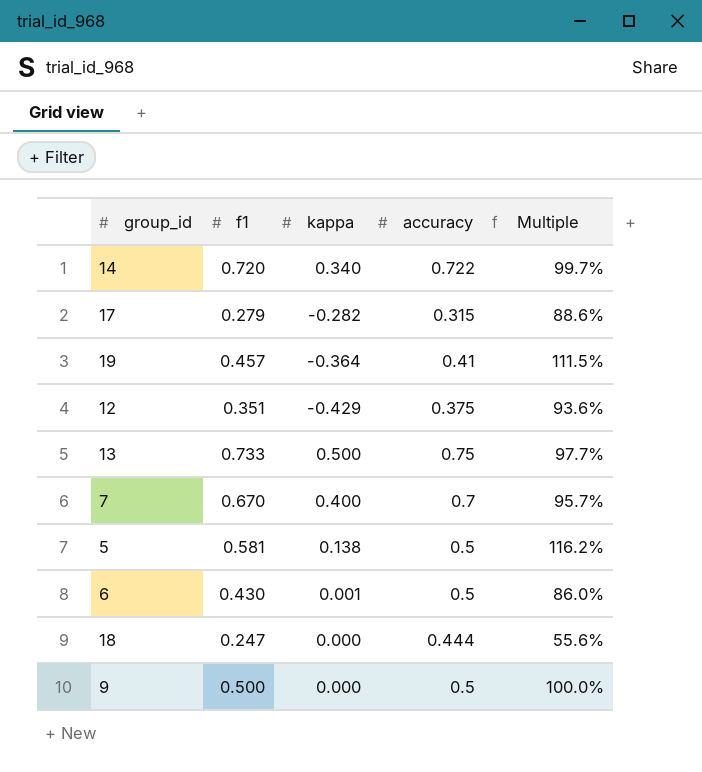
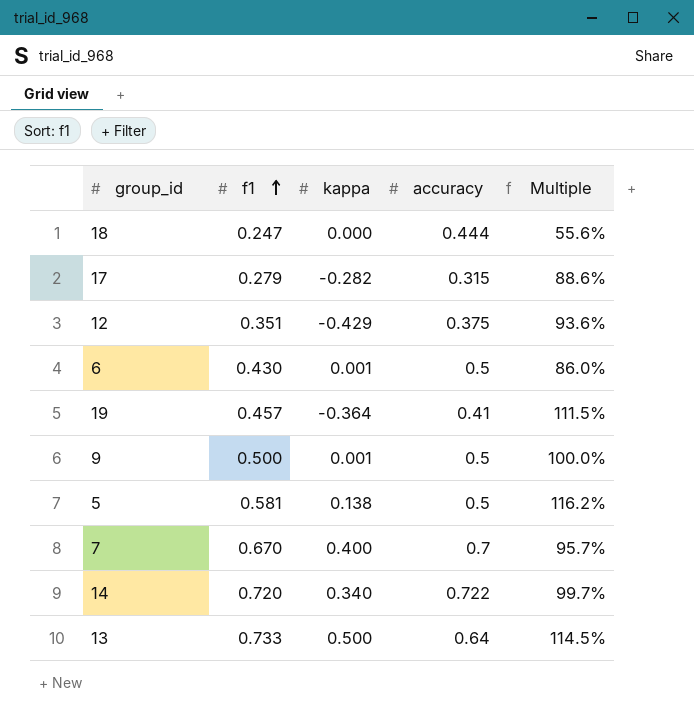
row order: none -> f1 ascending
9 | kappa: 0.000 -> 0.001
13 | accuracy: 0.75 -> 0.64
13 | Multiple: 97.7% -> 114.5%

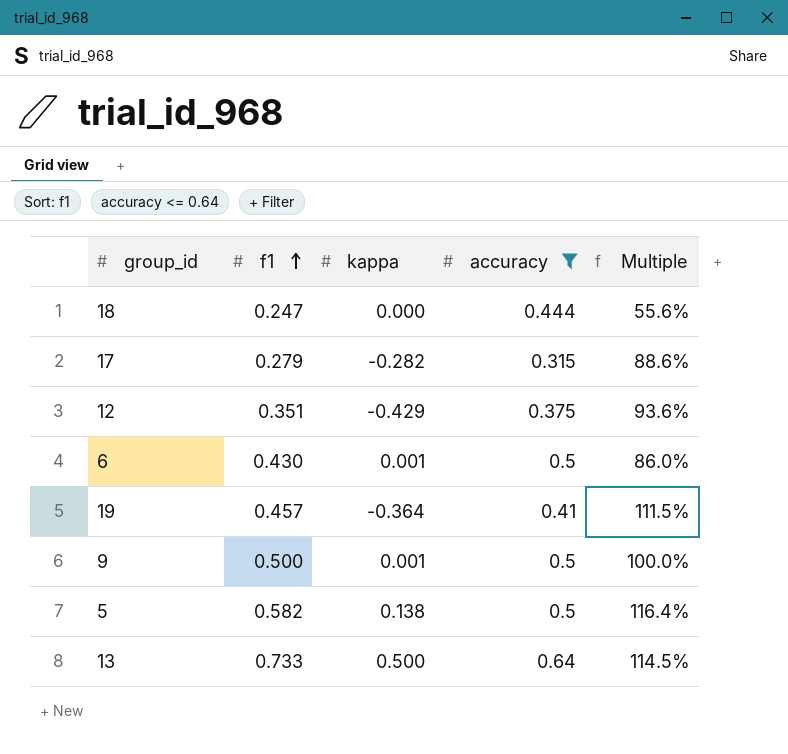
filter: none -> accuracy <= 0.64
5 | f1: 0.581 -> 0.582
5 | Multiple: 116.2% -> 116.4%

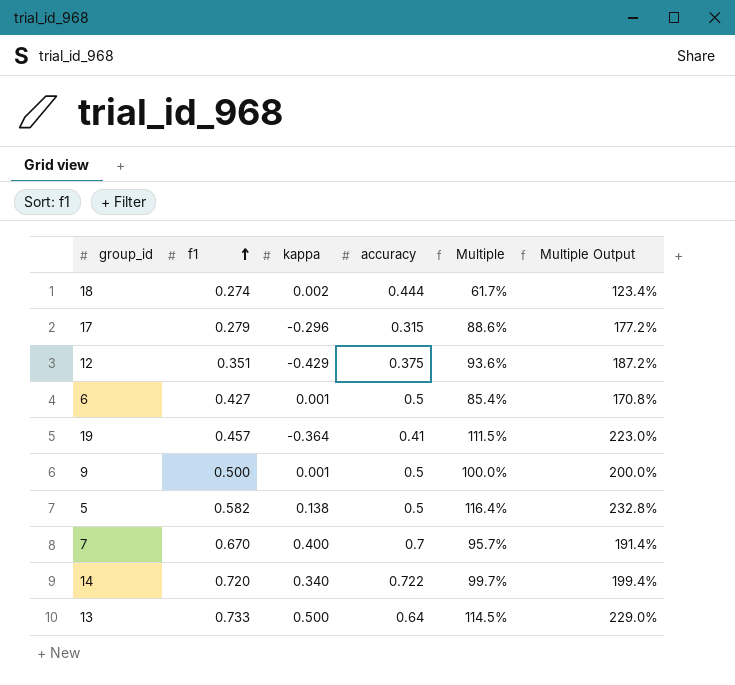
filter: accuracy <= 0.64 -> none
column Multiple Output | formula: none -> [Multiple] * 2
18 | f1: 0.247 -> 0.274
18 | kappa: 0.000 -> 0.002
18 | Multiple: 55.6% -> 61.7%
17 | kappa: -0.282 -> -0.296
6 | f1: 0.430 -> 0.427
6 | Multiple: 86.0% -> 85.4%

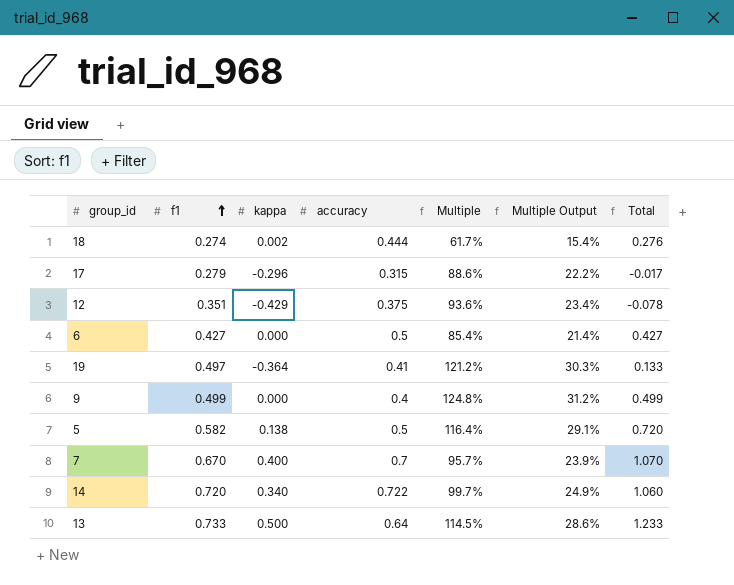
column Multiple Output | formula: [Multiple] * 2 -> [Multiple] * 0.25
column Total | formula: none -> [f1] + [kappa]
6 | kappa: 0.001 -> 0.000
19 | f1: 0.457 -> 0.497
19 | Multiple: 111.5% -> 121.2%
9 | f1: 0.500 -> 0.499
9 | kappa: 0.001 -> 0.000
9 | accuracy: 0.5 -> 0.4
9 | Multiple: 100.0% -> 124.8%

